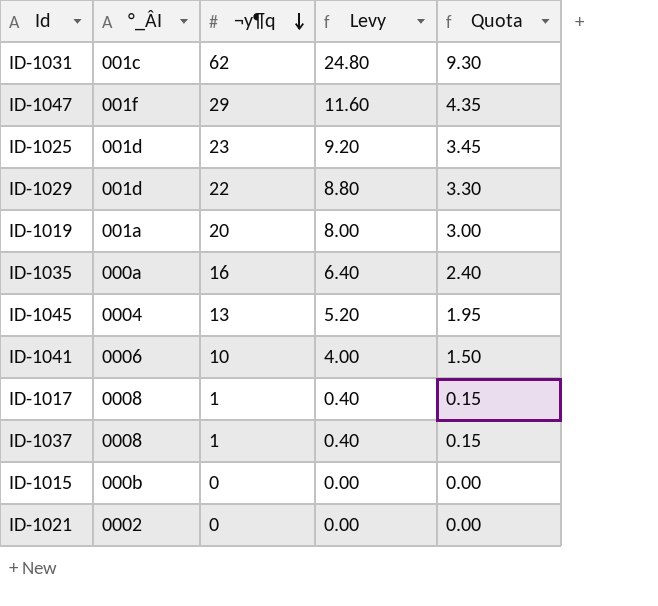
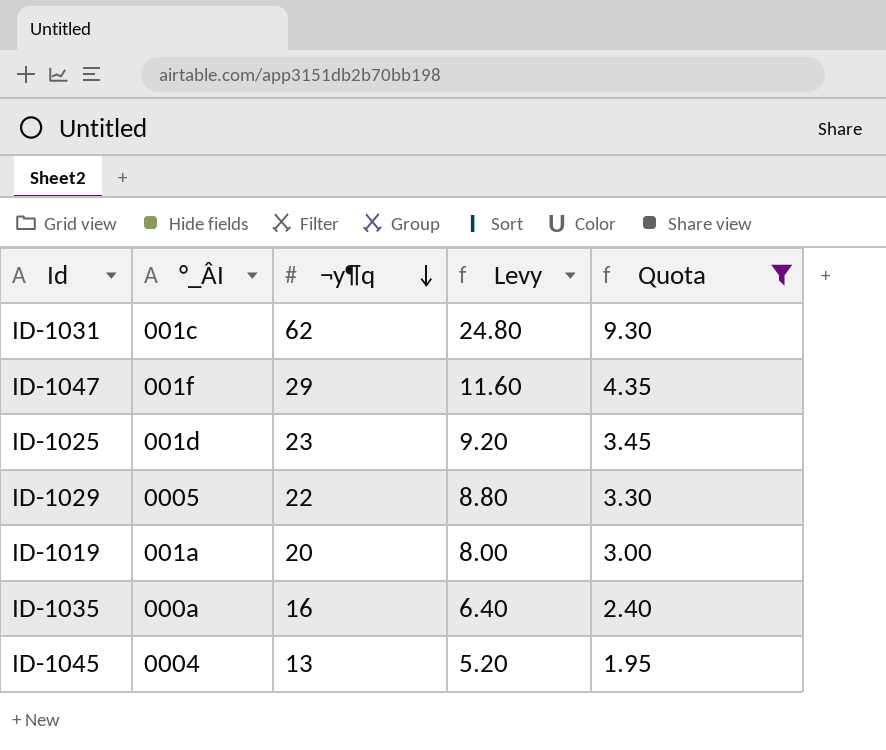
filter: none -> Quota >= 1.95
ID-1029 | °_ÂI: 001d -> 0005

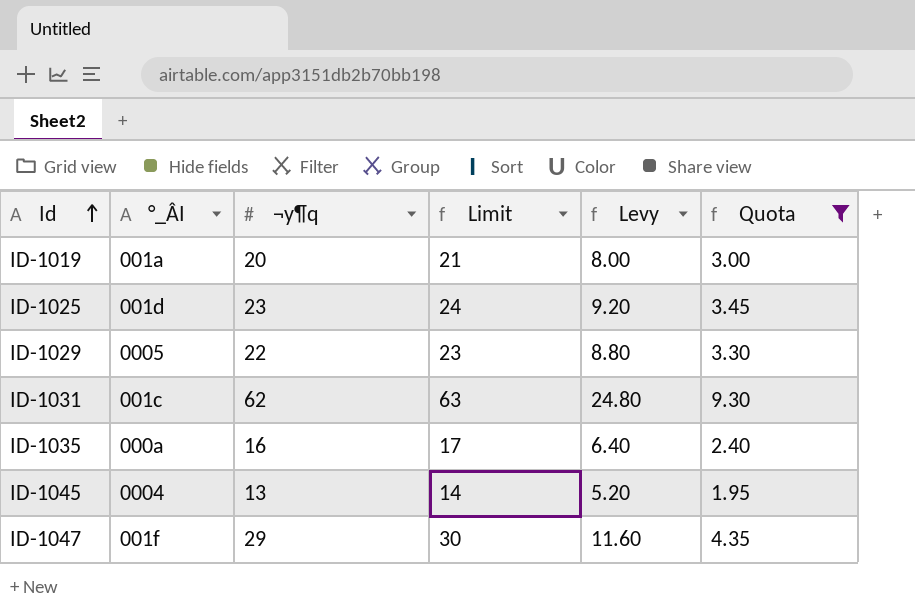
row order: ¬y¶q descending -> Id ascending
column Limit | formula: none -> [¬y¶q] + 1

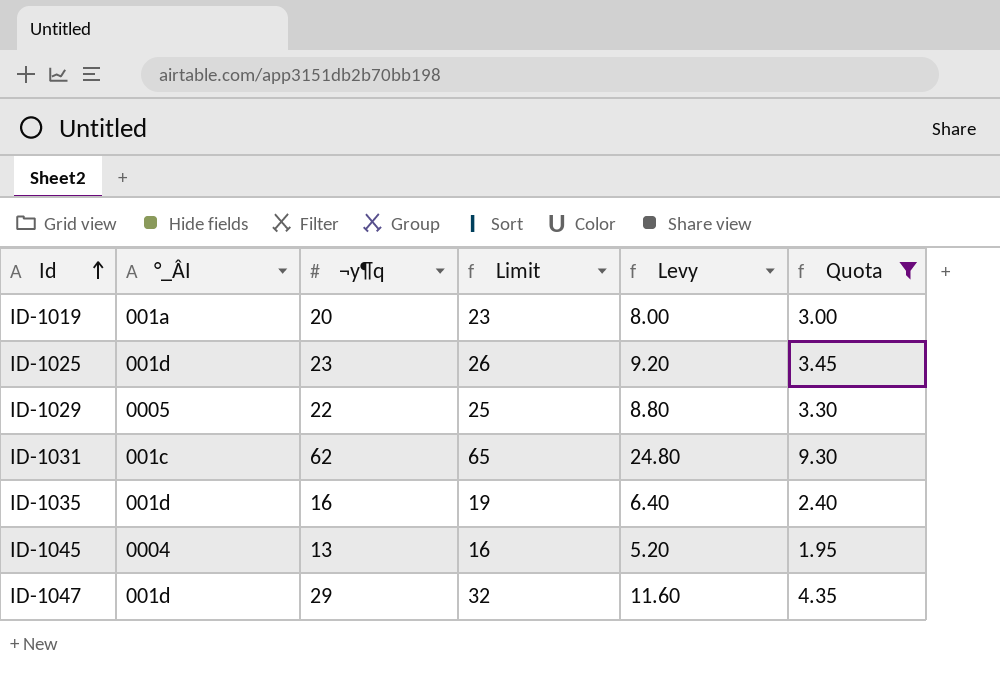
column Limit | formula: [¬y¶q] + 1 -> [¬y¶q] + 3
ID-1035 | °_ÂI: 000a -> 001d
ID-1047 | °_ÂI: 001f -> 001d

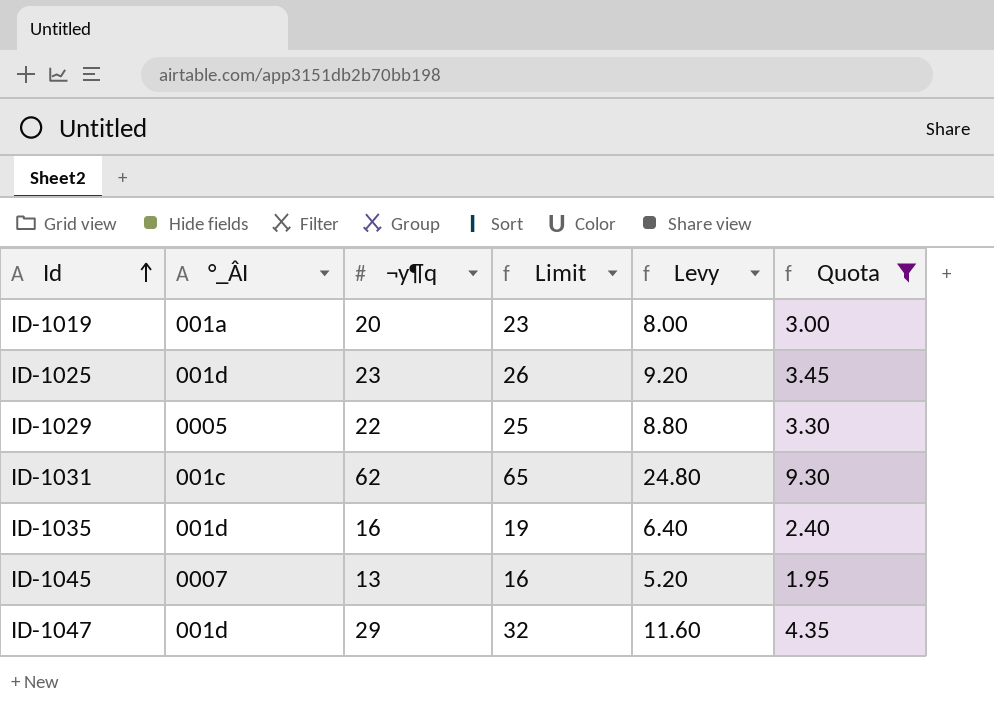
ID-1045 | °_ÂI: 0004 -> 0007

